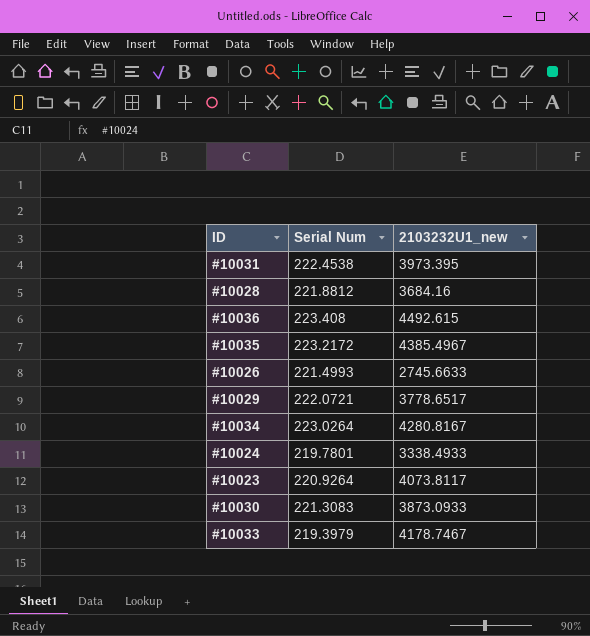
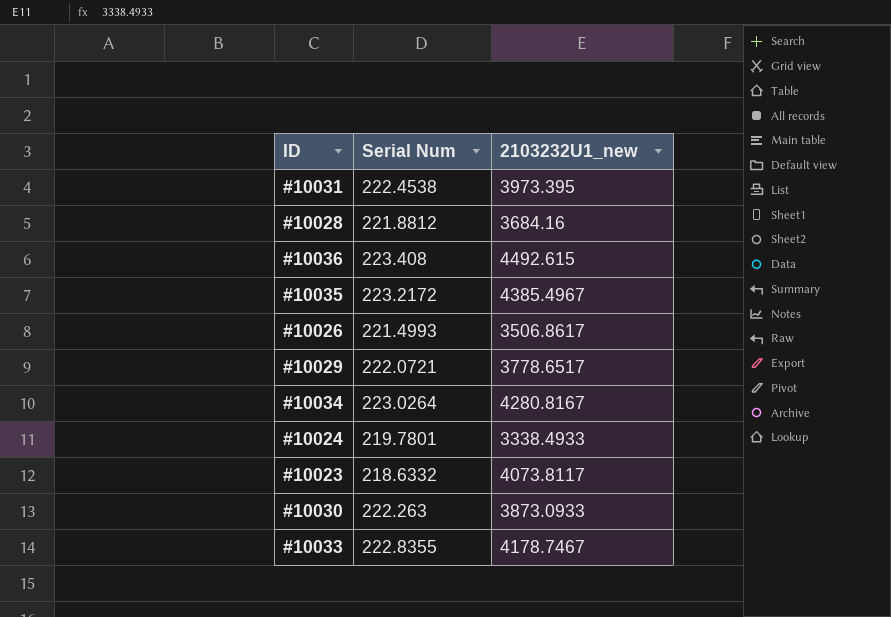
#10026 | 2103232U1_new: 2745.6633 -> 3506.8617
#10023 | Serial Num: 220.9264 -> 218.6332
#10030 | Serial Num: 221.3083 -> 222.263
#10033 | Serial Num: 219.3979 -> 222.8355

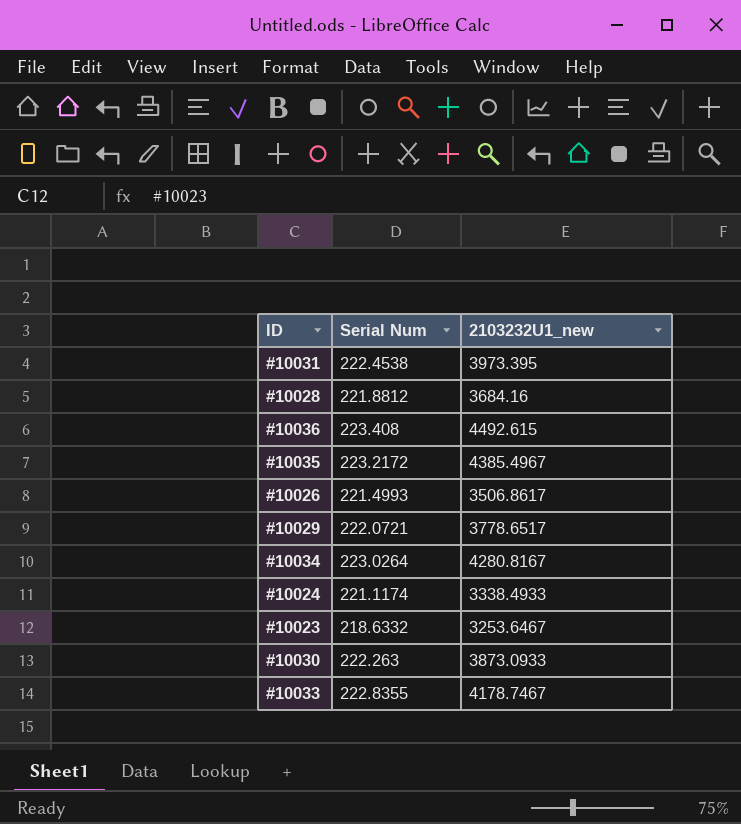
#10024 | Serial Num: 219.7801 -> 221.1174
#10023 | 2103232U1_new: 4073.8117 -> 3253.6467

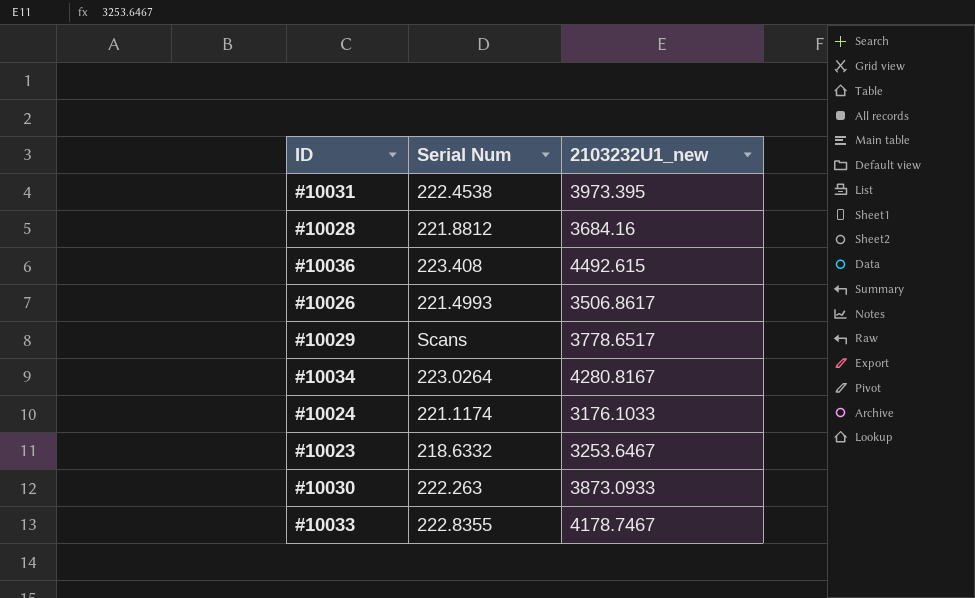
row #10035: 223.2172 | 4385.4967 -> none
#10029 | Serial Num: 222.0721 -> Scans
#10024 | 2103232U1_new: 3338.4933 -> 3176.1033

